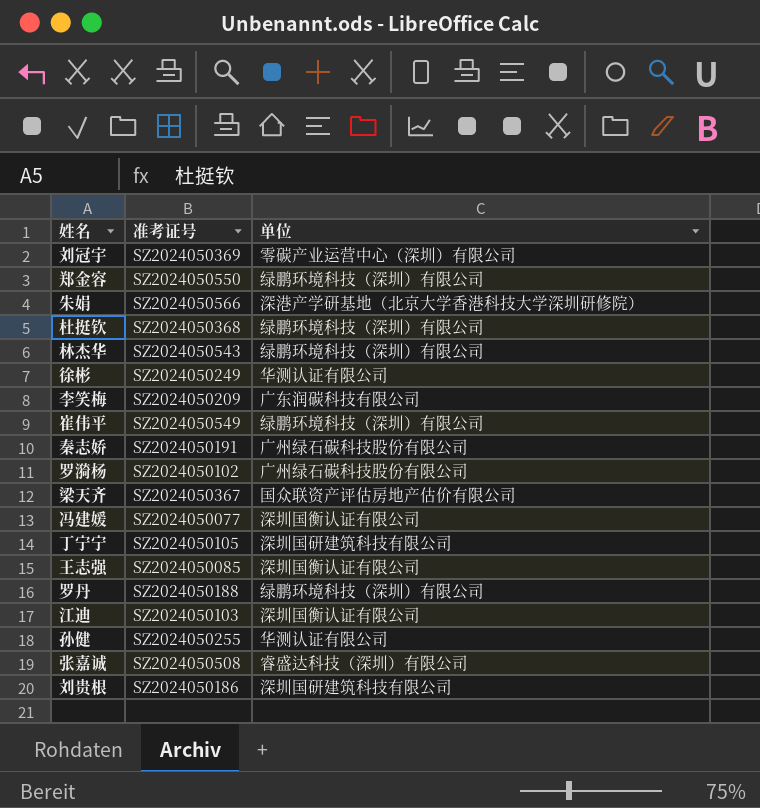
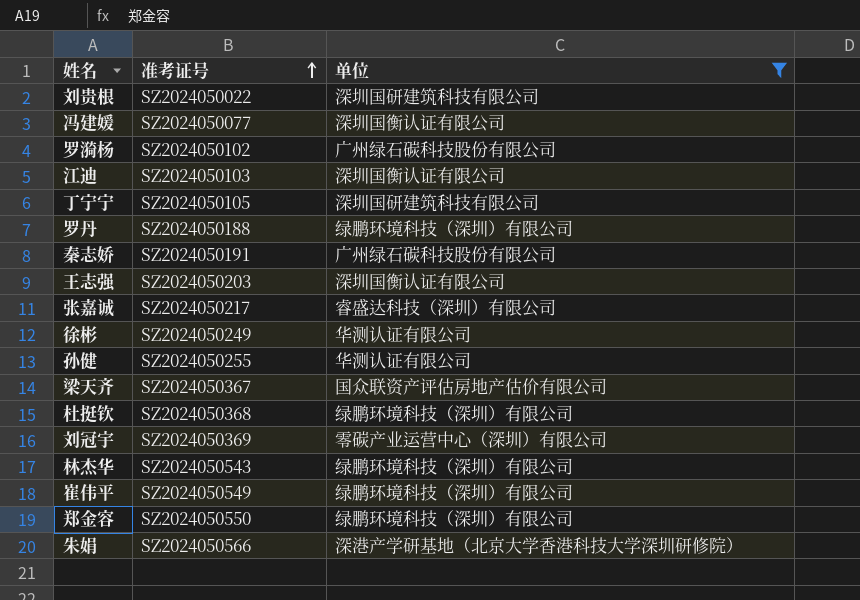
filter: none -> 单位 != 广东润碳科技有限公司
row order: none -> 准考证号 ascending
刘贵根 | 准考证号: SZ2024050186 -> SZ2024050022
王志强 | 准考证号: SZ2024050085 -> SZ2024050203
张嘉诚 | 准考证号: SZ2024050508 -> SZ2024050217

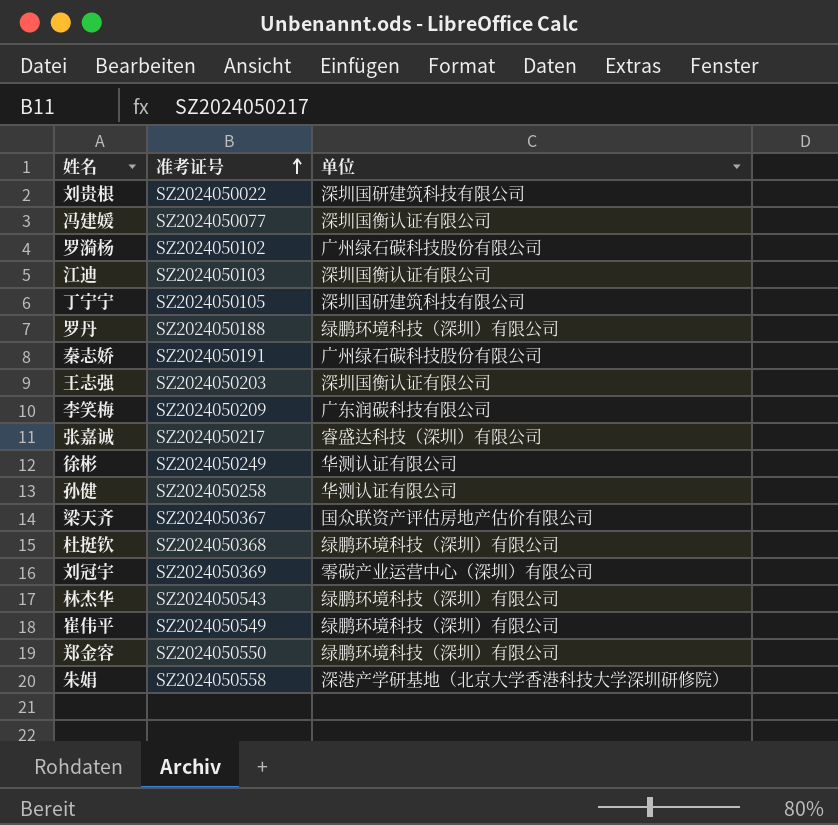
filter: 单位 != 广东润碳科技有限公司 -> none
孙健 | 准考证号: SZ2024050255 -> SZ2024050258
朱娟 | 准考证号: SZ2024050566 -> SZ2024050558

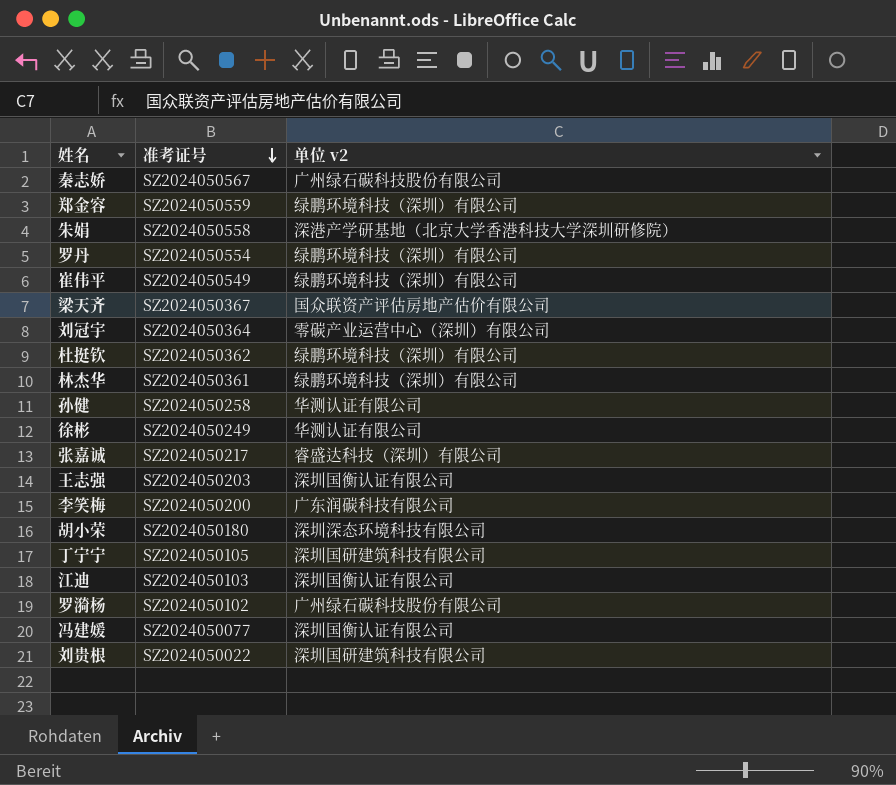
row order: 准考证号 ascending -> 准考证号 descending
column name: 单位 -> 单位 v2
秦志娇 | 准考证号: SZ2024050191 -> SZ2024050567
郑金容 | 准考证号: SZ2024050550 -> SZ2024050559
罗丹 | 准考证号: SZ2024050188 -> SZ2024050554
刘冠宇 | 准考证号: SZ2024050369 -> SZ2024050364
杜挺钦 | 准考证号: SZ2024050368 -> SZ2024050362
林杰华 | 准考证号: SZ2024050543 -> SZ2024050361
李笑梅 | 准考证号: SZ2024050209 -> SZ2024050200
row 胡小荣: none -> SZ2024050180 | 深圳深态环境科技有限公司

